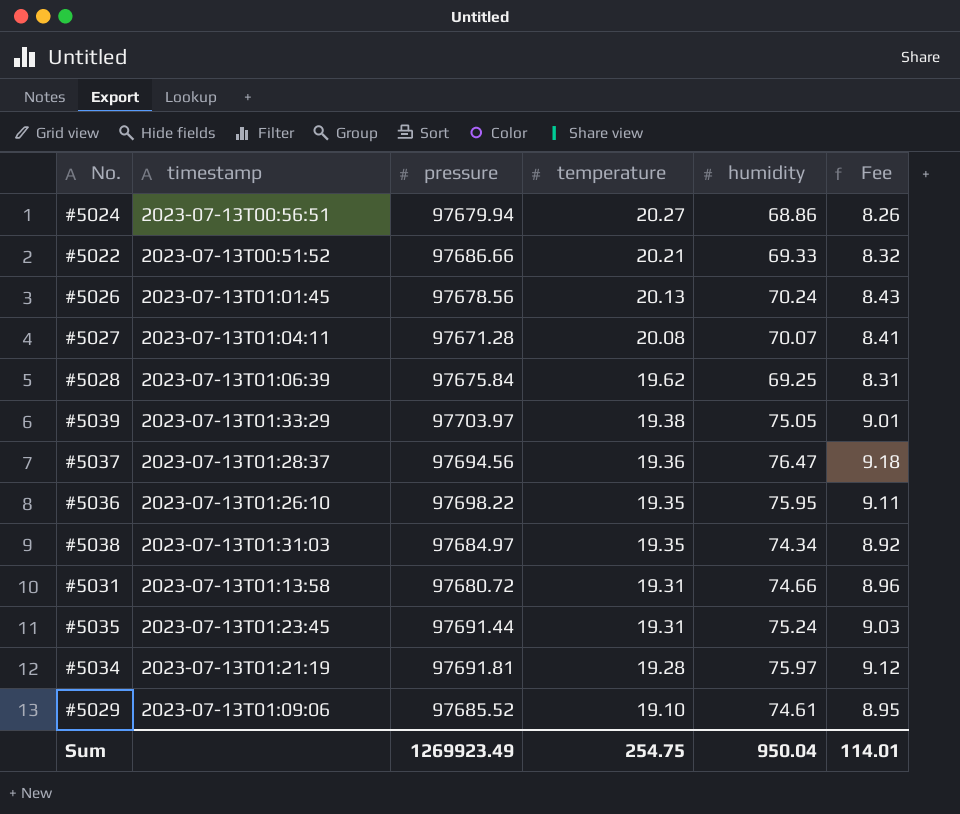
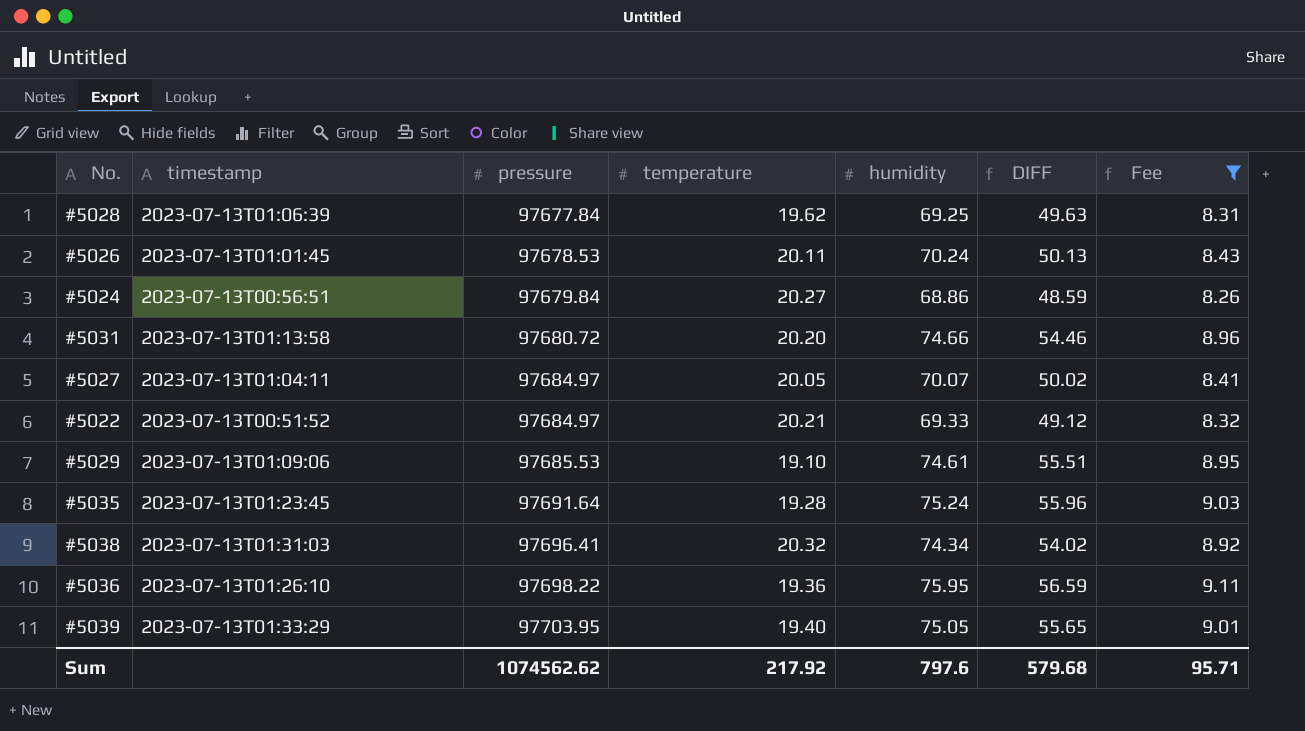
filter: none -> Fee <= 9.11
row order: temperature descending -> pressure ascending
column DIFF | formula: none -> [humidity] - [temperature]
#5028 | pressure: 97675.84 -> 97677.84
#5026 | pressure: 97678.56 -> 97678.53
#5026 | temperature: 20.13 -> 20.11
#5024 | pressure: 97679.94 -> 97679.84
#5031 | temperature: 19.31 -> 20.20
#5027 | pressure: 97671.28 -> 97684.97
#5027 | temperature: 20.08 -> 20.05
#5022 | pressure: 97686.66 -> 97684.97
#5029 | pressure: 97685.52 -> 97685.53
#5035 | pressure: 97691.44 -> 97691.64
#5035 | temperature: 19.31 -> 19.28
#5038 | pressure: 97684.97 -> 97696.41
#5038 | temperature: 19.35 -> 20.32
#5036 | temperature: 19.35 -> 19.36
#5039 | pressure: 97703.97 -> 97703.95
#5039 | temperature: 19.38 -> 19.40
Sum | pressure: 1269923.49 -> 1074562.62
Sum | temperature: 254.75 -> 217.92
Sum | humidity: 950.04 -> 797.6
Sum | Fee: 114.01 -> 95.71

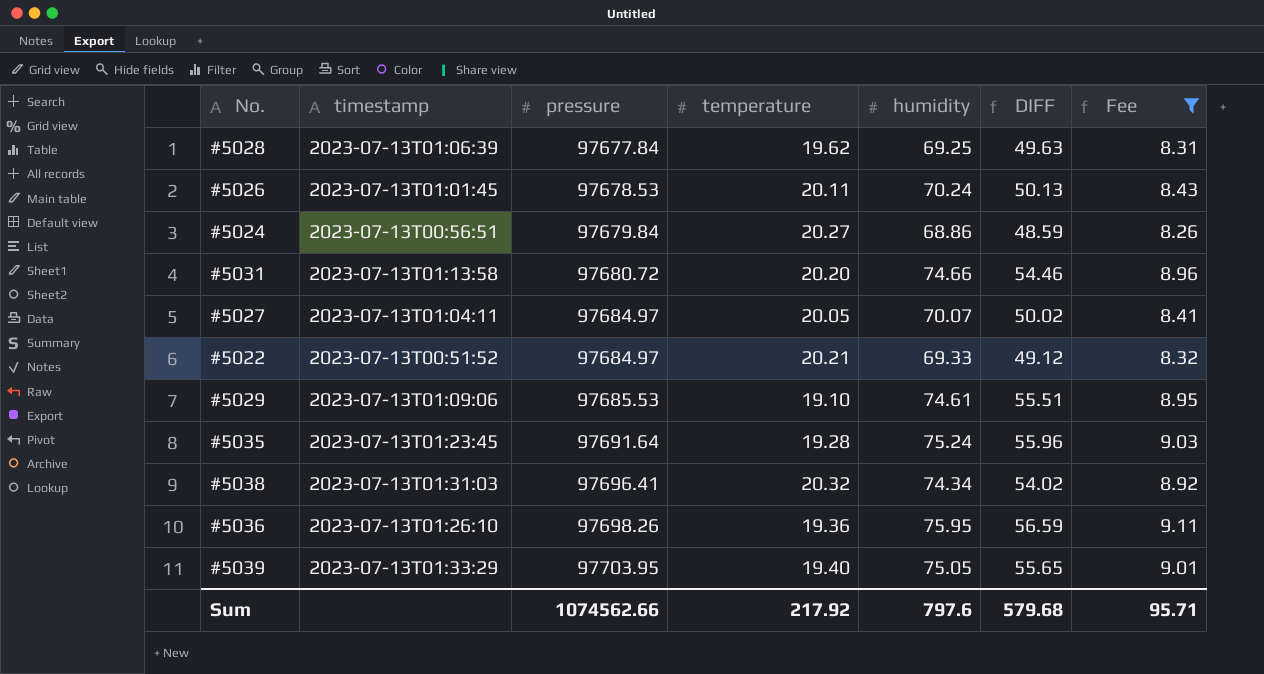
#5036 | pressure: 97698.22 -> 97698.26
Sum | pressure: 1074562.62 -> 1074562.66

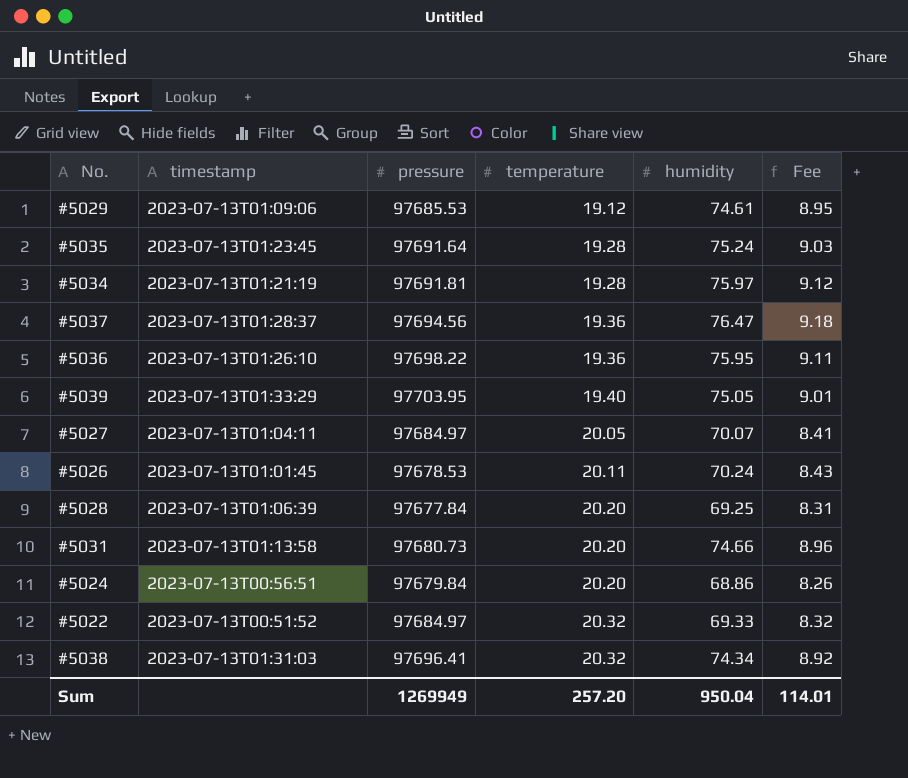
filter: Fee <= 9.11 -> none
row order: pressure ascending -> temperature ascending
column DIFF | formula: [humidity] - [temperature] -> none
#5029 | temperature: 19.10 -> 19.12
#5036 | pressure: 97698.26 -> 97698.22
#5028 | temperature: 19.62 -> 20.20
#5031 | pressure: 97680.72 -> 97680.73
#5024 | temperature: 20.27 -> 20.20
#5022 | temperature: 20.21 -> 20.32
Sum | pressure: 1074562.66 -> 1269949
Sum | temperature: 217.92 -> 257.20
Sum | humidity: 797.6 -> 950.04
Sum | Fee: 95.71 -> 114.01

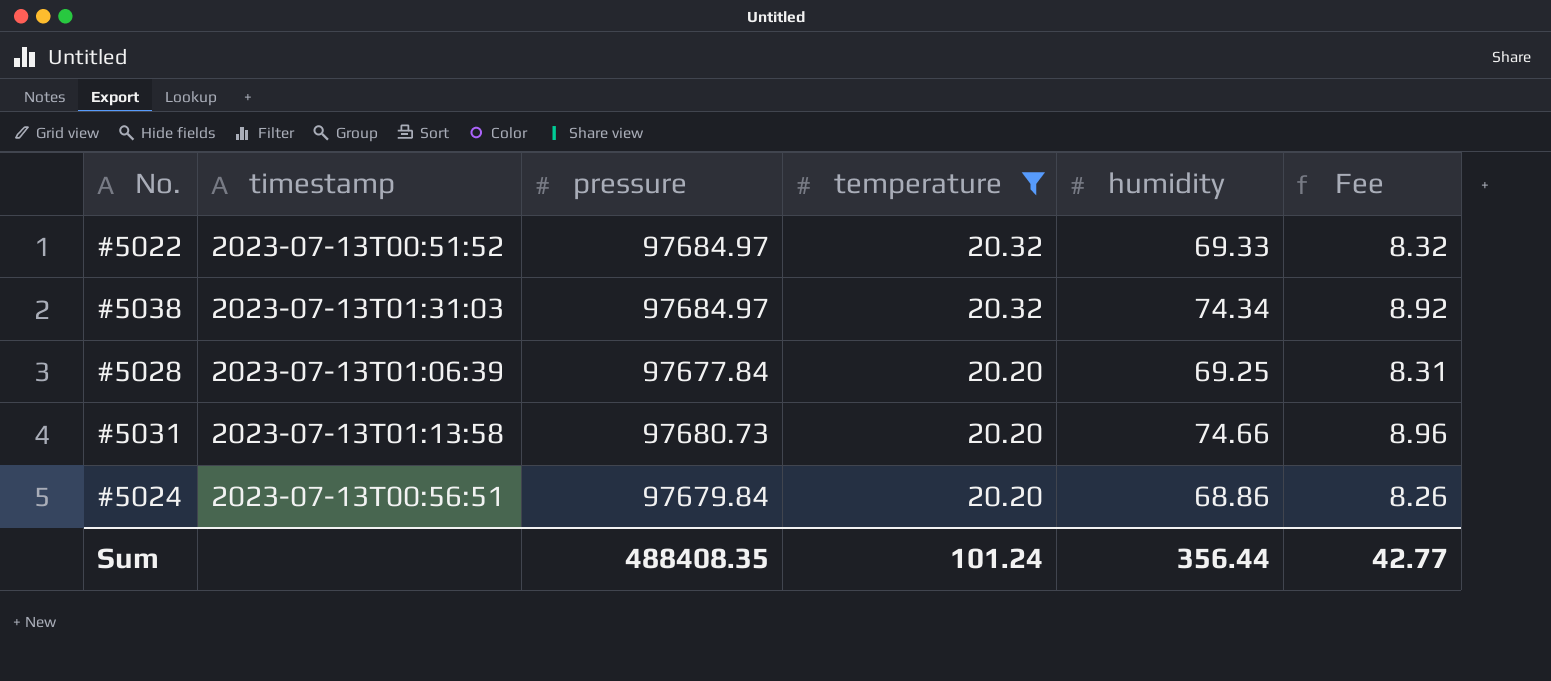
filter: none -> temperature >= 20.20
row order: temperature ascending -> temperature descending
#5038 | pressure: 97696.41 -> 97684.97
Sum | pressure: 1269949 -> 488408.35
Sum | temperature: 257.20 -> 101.24
Sum | humidity: 950.04 -> 356.44
Sum | Fee: 114.01 -> 42.77

